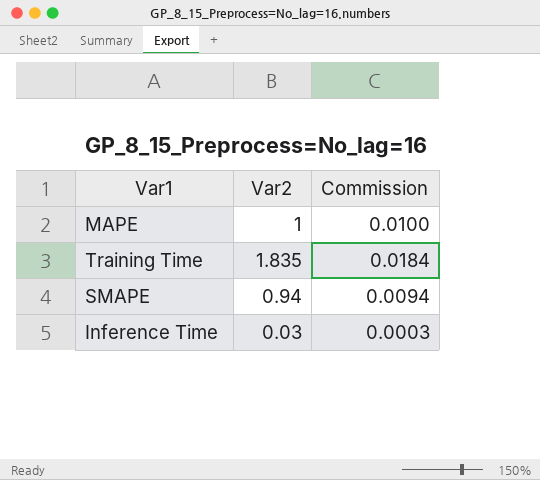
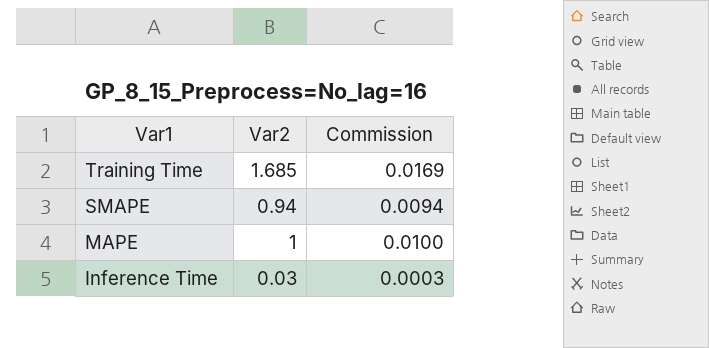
row order: none -> Var1 descending
Training Time | Var2: 1.835 -> 1.685
Training Time | Commission: 0.0184 -> 0.0169

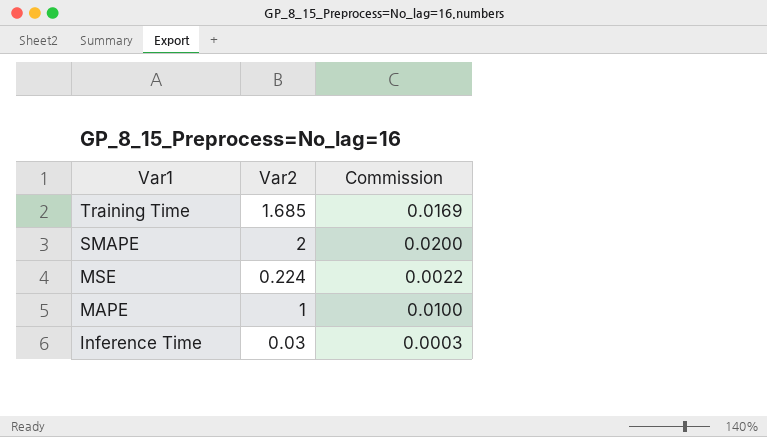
SMAPE | Var2: 0.94 -> 2
SMAPE | Commission: 0.0094 -> 0.0200
row MSE: none -> 0.224 | 0.0022

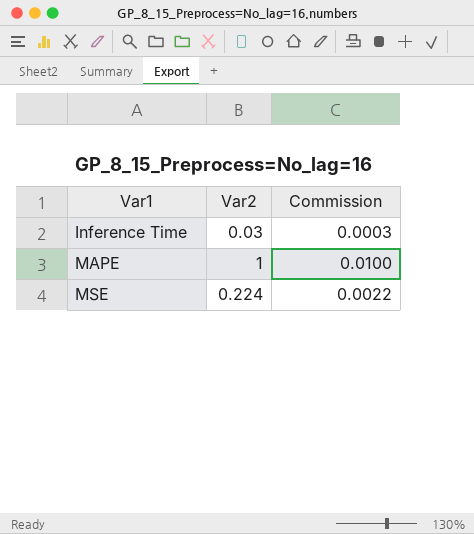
row order: Var1 descending -> Var1 ascending
row Training Time: 1.685 | 0.0169 -> none
row SMAPE: 2 | 0.0200 -> none

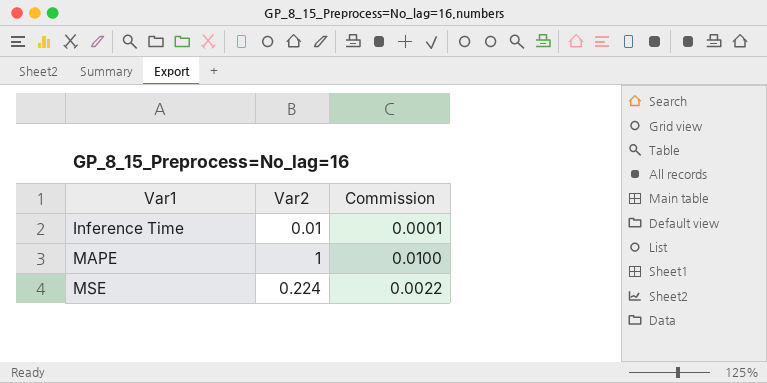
Inference Time | Var2: 0.03 -> 0.01
Inference Time | Commission: 0.0003 -> 0.0001

